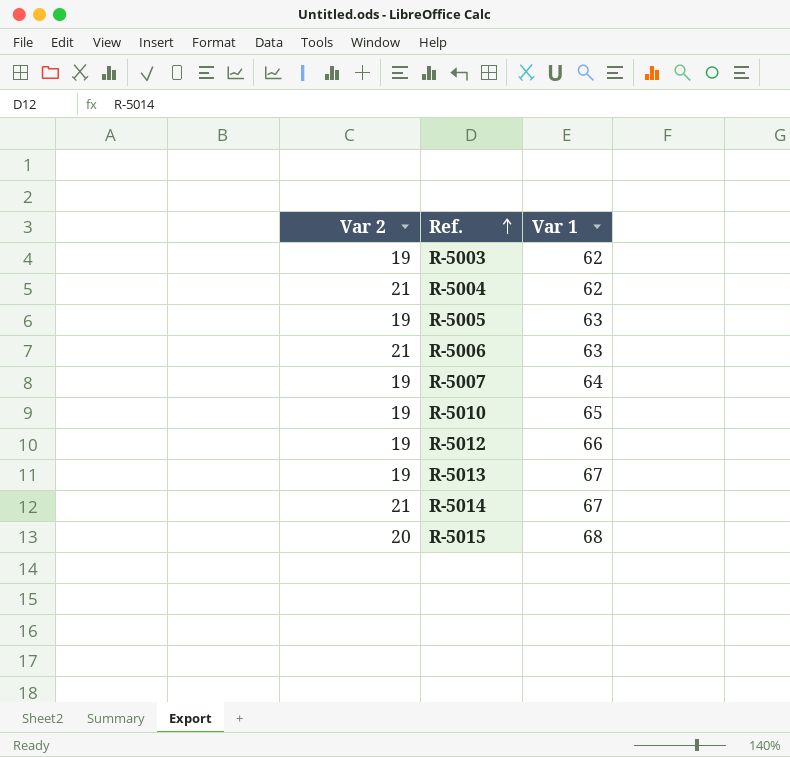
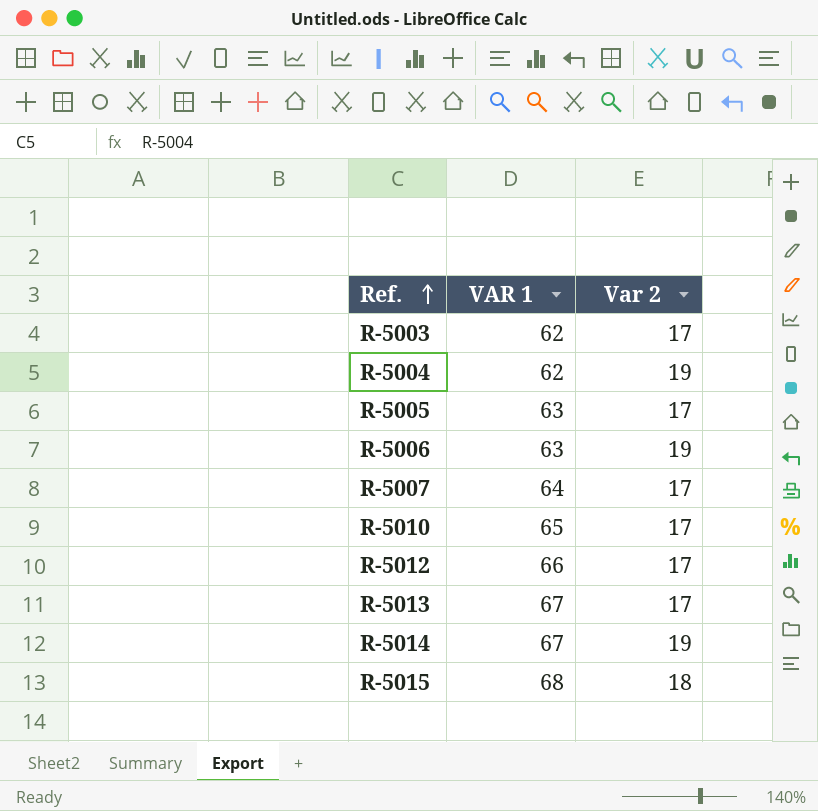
column name: Var 1 -> VAR 1
column Var 2 | position: 1 -> 3
R-5003 | Var 2: 19 -> 17
R-5004 | Var 2: 21 -> 19
R-5005 | Var 2: 19 -> 17
R-5006 | Var 2: 21 -> 19
R-5007 | Var 2: 19 -> 17
R-5010 | Var 2: 19 -> 17
R-5012 | Var 2: 19 -> 17
R-5013 | Var 2: 19 -> 17
R-5014 | Var 2: 21 -> 19
R-5015 | Var 2: 20 -> 18

